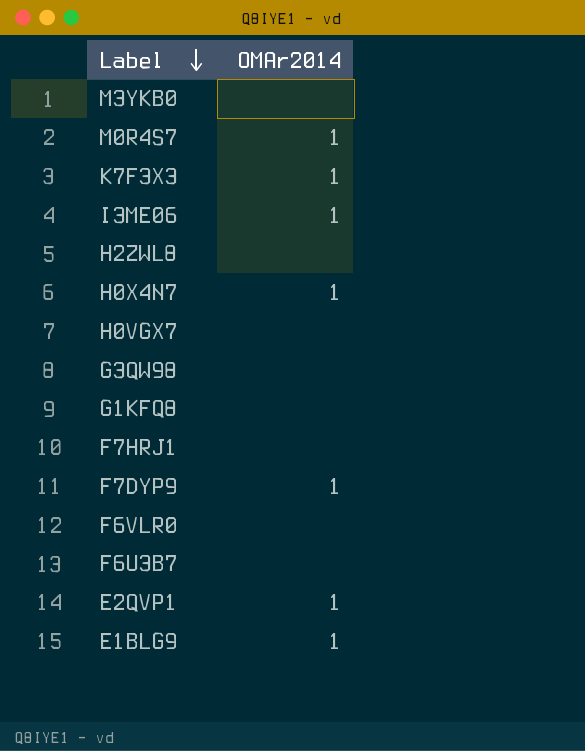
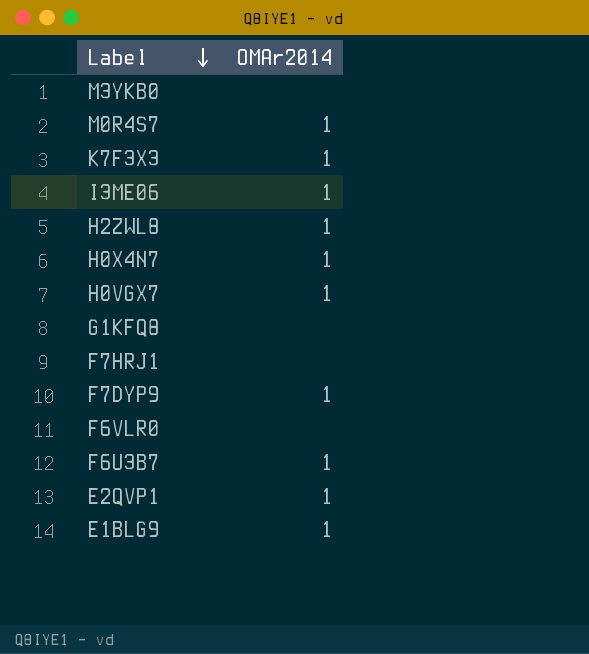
row G3QW98: none -> none
H2ZWL8 | OMAr2014: none -> 1
H0VGX7 | OMAr2014: none -> 1
F6U3B7 | OMAr2014: none -> 1

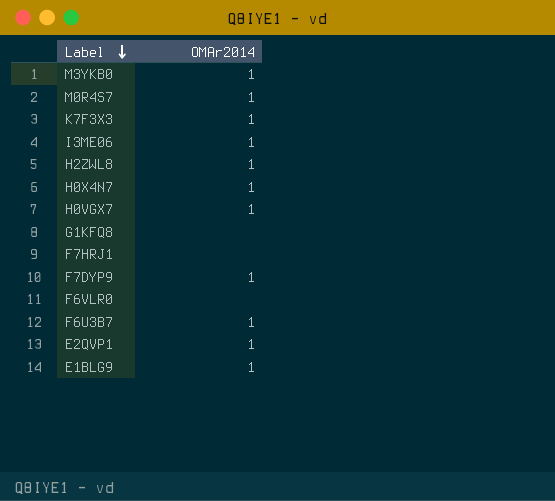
M3YKB0 | OMAr2014: none -> 1

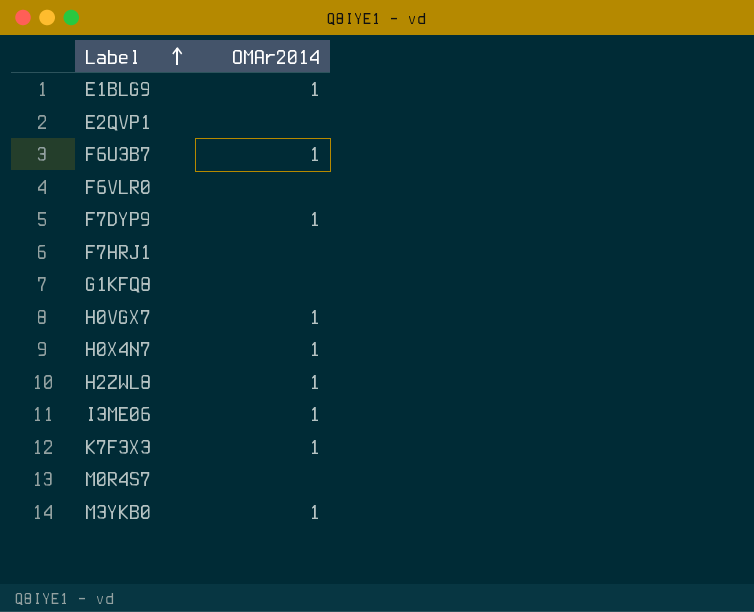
row order: Label descending -> Label ascending
E2QVP1 | OMAr2014: 1 -> none
M0R4S7 | OMAr2014: 1 -> none

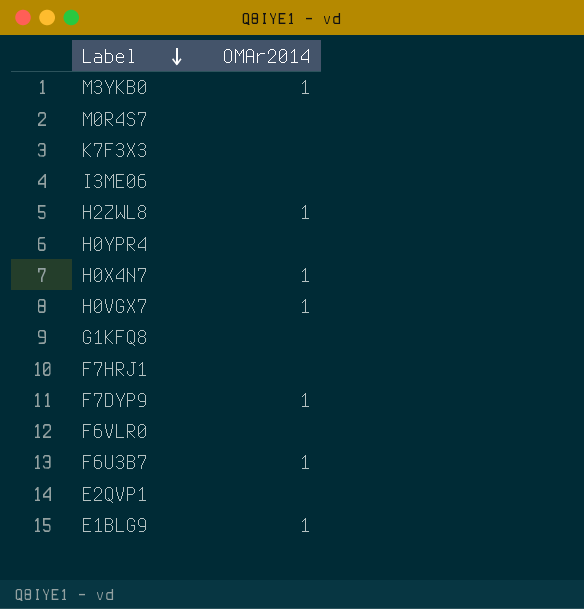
row order: Label ascending -> Label descending
K7F3X3 | OMAr2014: 1 -> none
I3ME06 | OMAr2014: 1 -> none
row H0YPR4: none -> none

